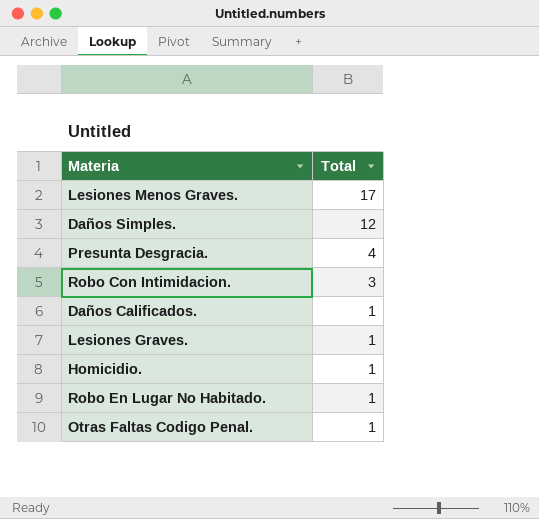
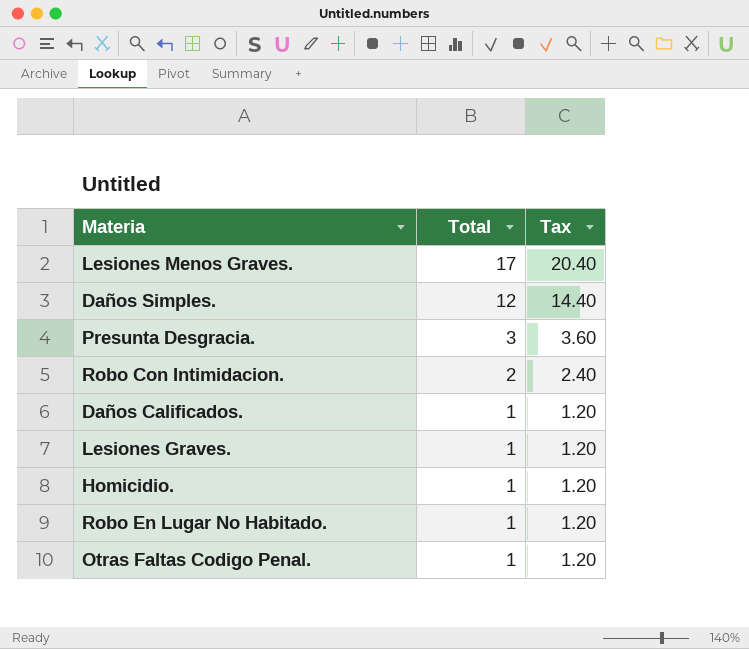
column Tax | formula: none -> [Total] * 1.2
Presunta Desgracia. | Total: 4 -> 3
Robo Con Intimidacion. | Total: 3 -> 2

